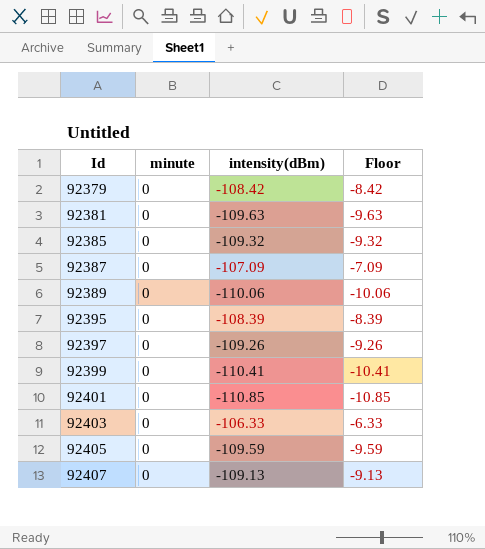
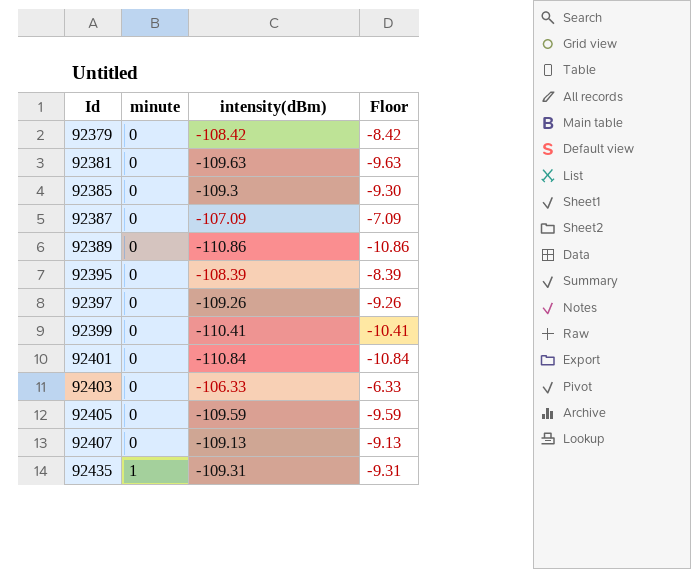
92385 | intensity(dBm): -109.32 -> -109.3
92385 | Floor: -9.32 -> -9.30
92389 | intensity(dBm): -110.06 -> -110.86
92389 | Floor: -10.06 -> -10.86
92401 | intensity(dBm): -110.85 -> -110.84
92401 | Floor: -10.85 -> -10.84
row 92435: none -> 1 | -109.31 | -9.31

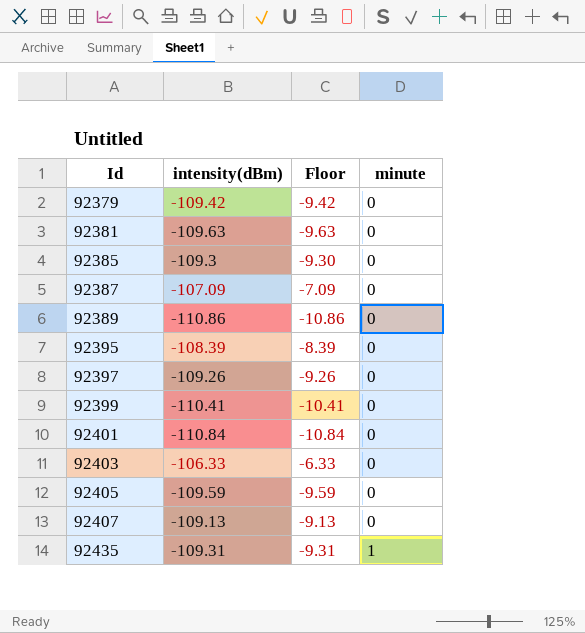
column minute | position: 2 -> 4
92379 | intensity(dBm): -108.42 -> -109.42
92379 | Floor: -8.42 -> -9.42

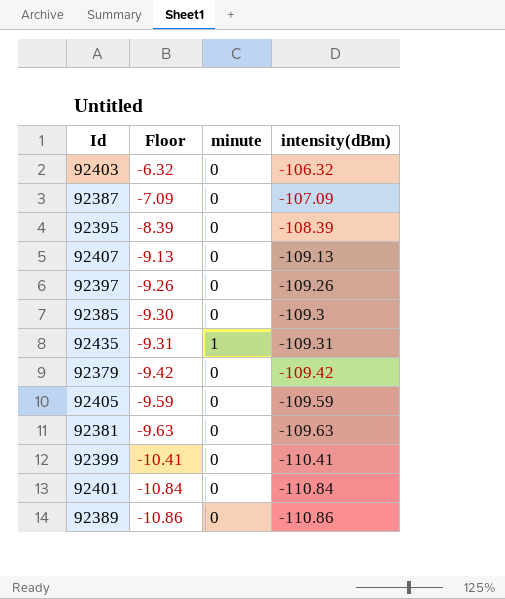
row order: Id ascending -> Floor descending
column intensity(dBm) | position: 2 -> 4
92403 | Floor: -6.33 -> -6.32
92403 | intensity(dBm): -106.33 -> -106.32

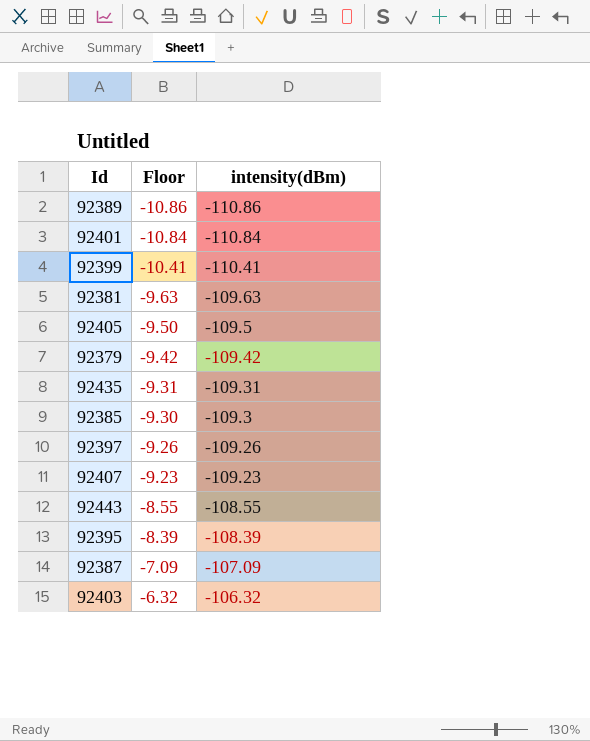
row order: Floor descending -> Floor ascending
column minute | position: 3 -> none
92405 | Floor: -9.59 -> -9.50
92405 | intensity(dBm): -109.59 -> -109.5
92407 | Floor: -9.13 -> -9.23
92407 | intensity(dBm): -109.13 -> -109.23
row 92443: none -> -8.55 | -108.55

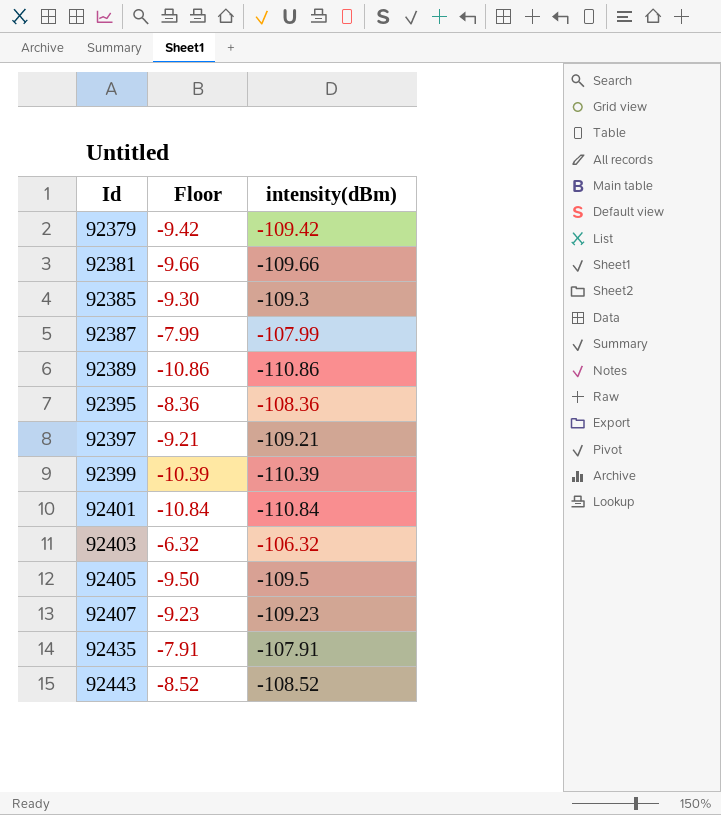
row order: Floor ascending -> Id ascending
92381 | Floor: -9.63 -> -9.66
92381 | intensity(dBm): -109.63 -> -109.66
92387 | Floor: -7.09 -> -7.99
92387 | intensity(dBm): -107.09 -> -107.99
92395 | Floor: -8.39 -> -8.36
92395 | intensity(dBm): -108.39 -> -108.36
92397 | Floor: -9.26 -> -9.21
92397 | intensity(dBm): -109.26 -> -109.21
92399 | Floor: -10.41 -> -10.39
92399 | intensity(dBm): -110.41 -> -110.39
92435 | Floor: -9.31 -> -7.91
92435 | intensity(dBm): -109.31 -> -107.91
92443 | Floor: -8.55 -> -8.52
92443 | intensity(dBm): -108.55 -> -108.52

